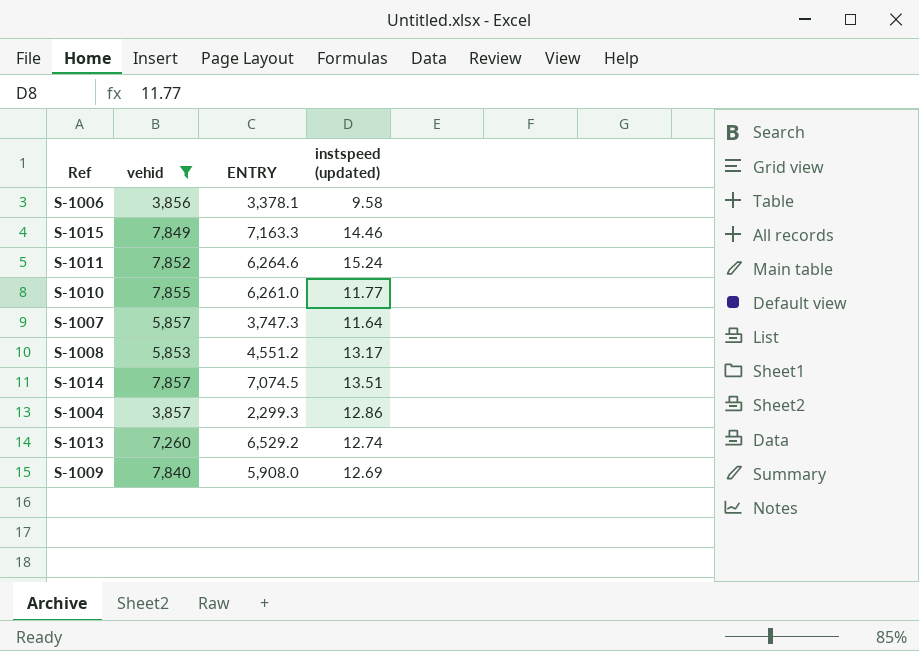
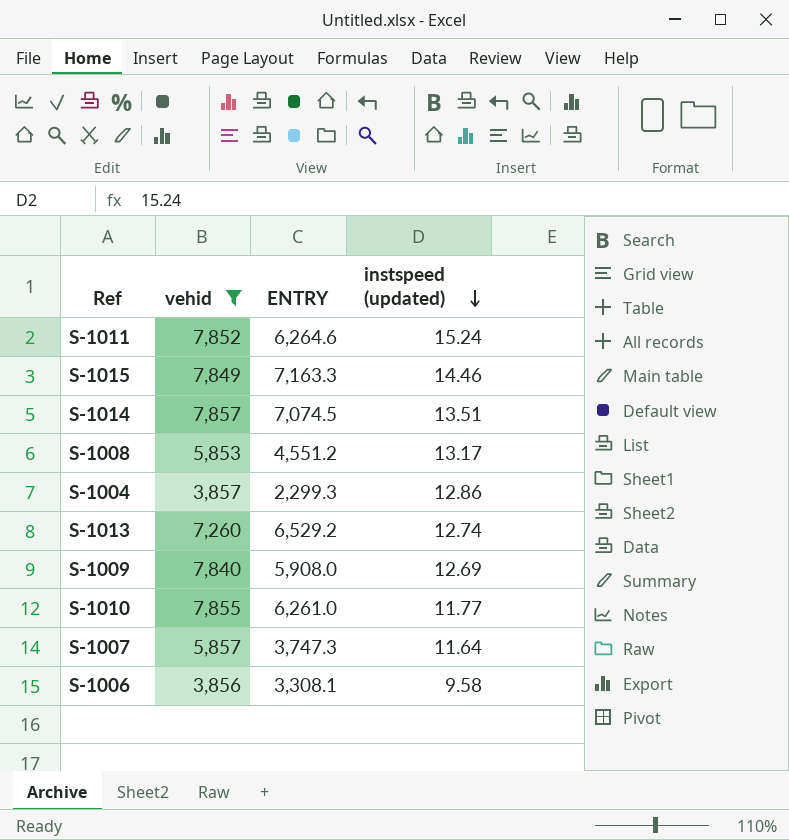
row order: none -> instspeed (updated) descending
S-1006 | ENTRY: 3,378.1 -> 3,308.1

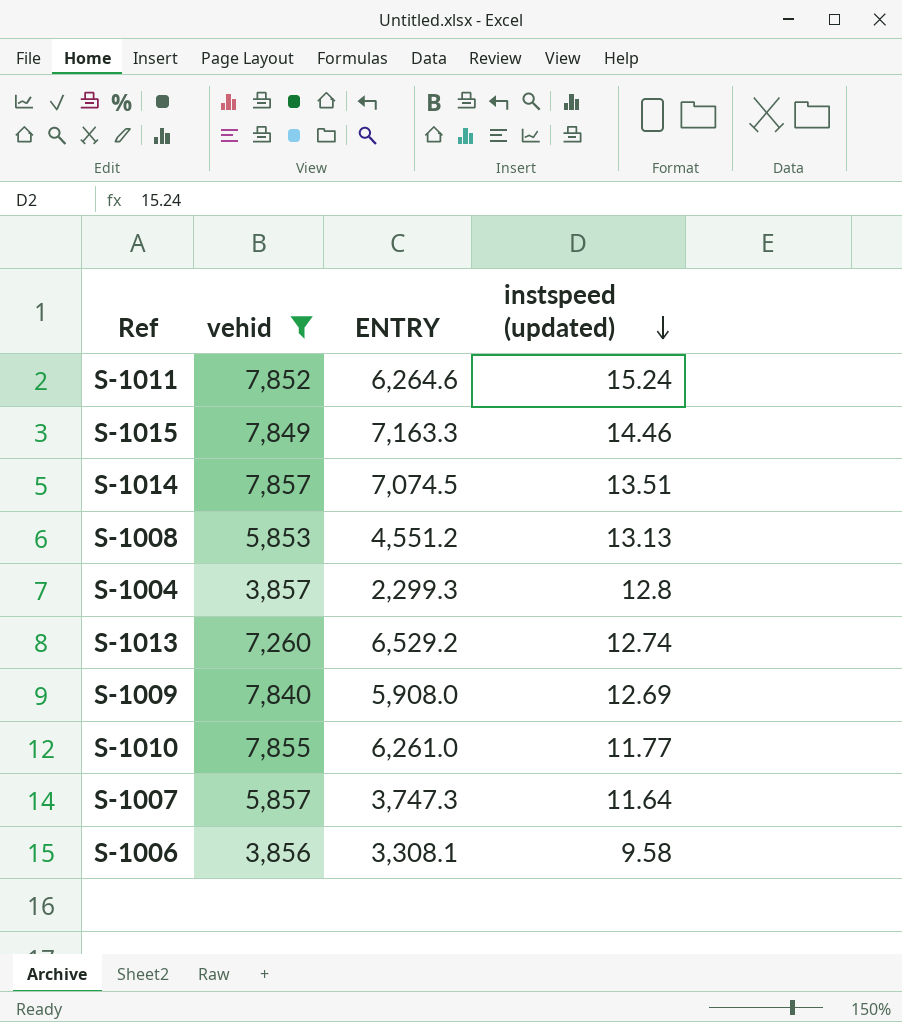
S-1008 | instspeed (updated): 13.17 -> 13.13
S-1004 | instspeed (updated): 12.86 -> 12.8

